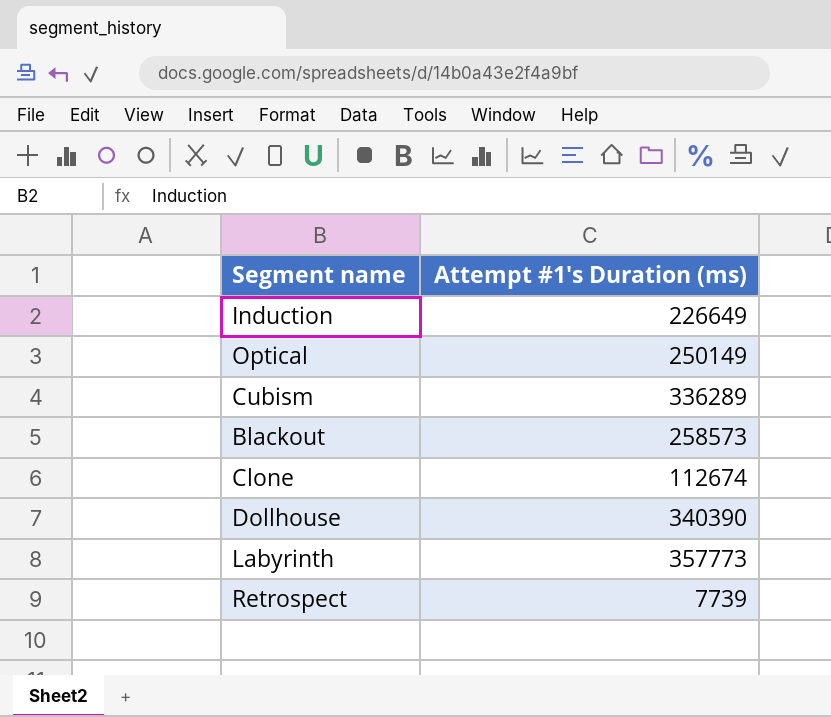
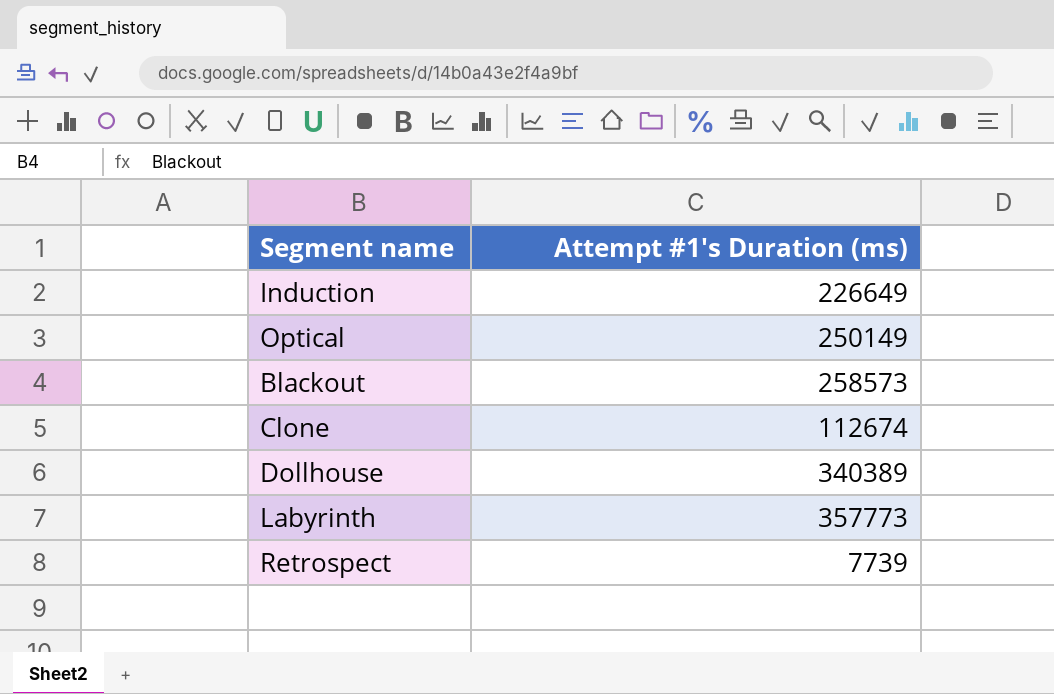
row Cubism: 336289 -> none
Dollhouse | Attempt #1's Duration (ms): 340390 -> 340389

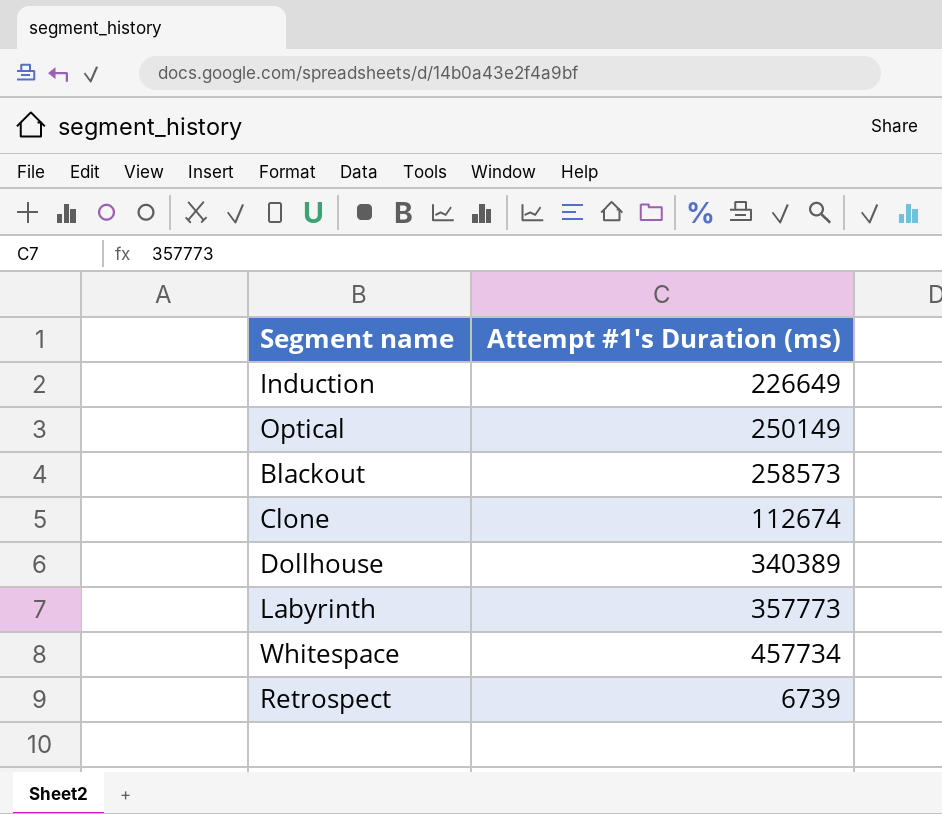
row Whitespace: none -> 457734
Retrospect | Attempt #1's Duration (ms): 7739 -> 6739

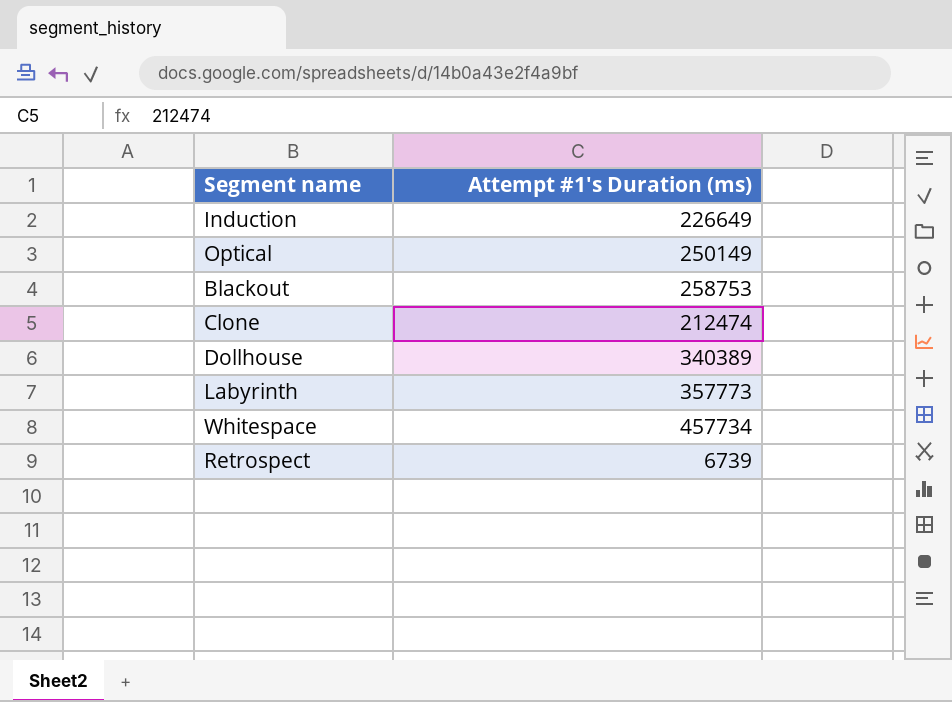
Blackout | Attempt #1's Duration (ms): 258573 -> 258753
Clone | Attempt #1's Duration (ms): 112674 -> 212474

